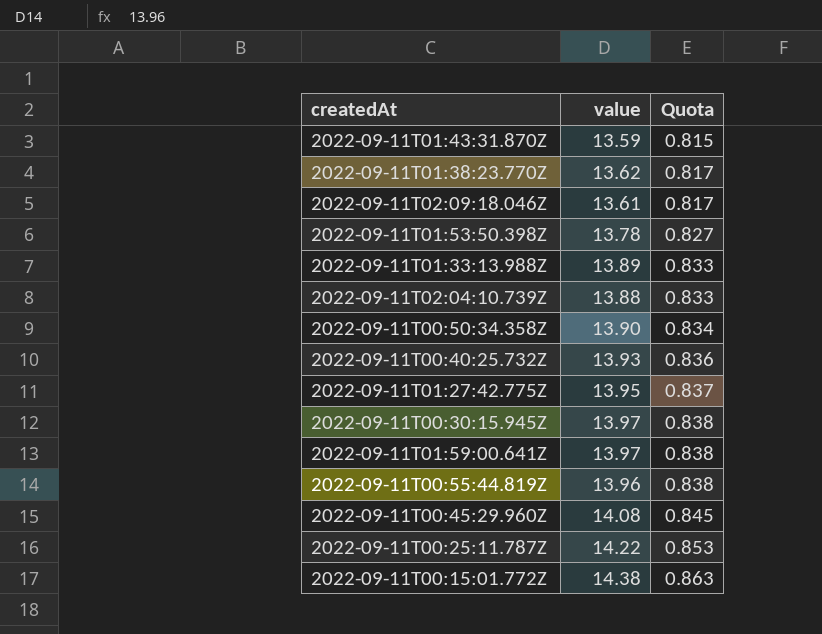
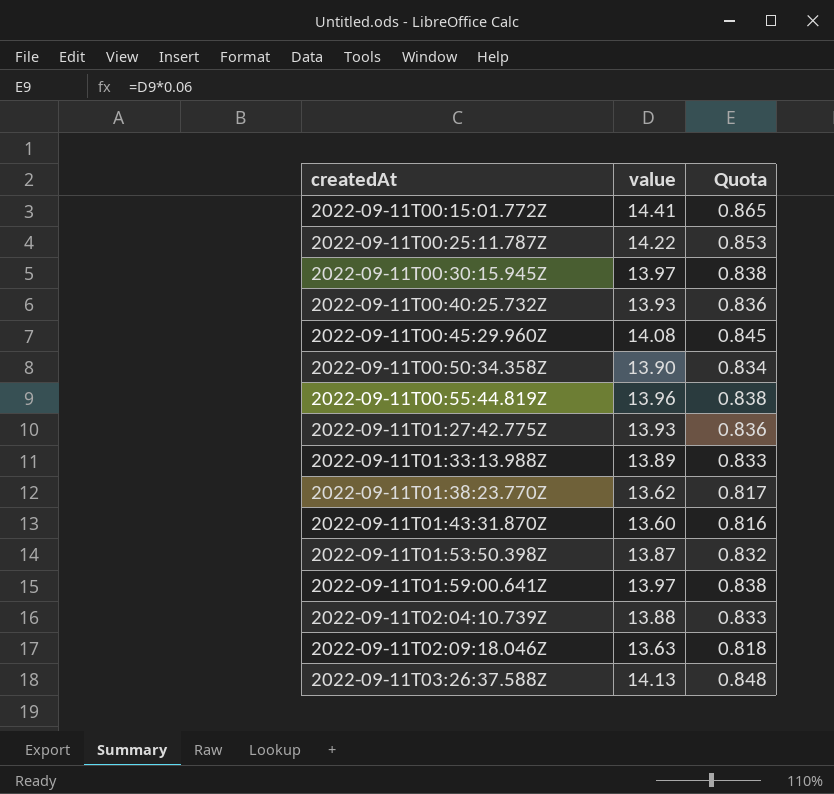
row order: Quota ascending -> createdAt ascending
2022-09-11T00:15:01.772Z | value: 14.38 -> 14.41
2022-09-11T00:15:01.772Z | Quota: 0.863 -> 0.865
2022-09-11T01:27:42.775Z | value: 13.95 -> 13.93
2022-09-11T01:27:42.775Z | Quota: 0.837 -> 0.836
2022-09-11T01:43:31.870Z | value: 13.59 -> 13.60
2022-09-11T01:43:31.870Z | Quota: 0.815 -> 0.816
2022-09-11T01:53:50.398Z | value: 13.78 -> 13.87
2022-09-11T01:53:50.398Z | Quota: 0.827 -> 0.832
2022-09-11T02:09:18.046Z | value: 13.61 -> 13.63
2022-09-11T02:09:18.046Z | Quota: 0.817 -> 0.818
row 2022-09-11T03:26:37.588Z: none -> 14.13 | 0.848

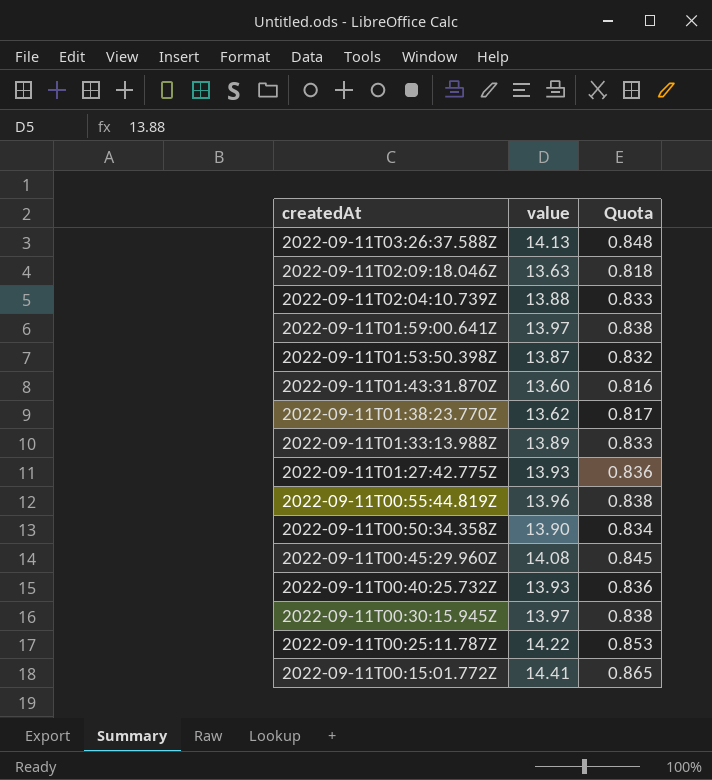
row order: createdAt ascending -> createdAt descending

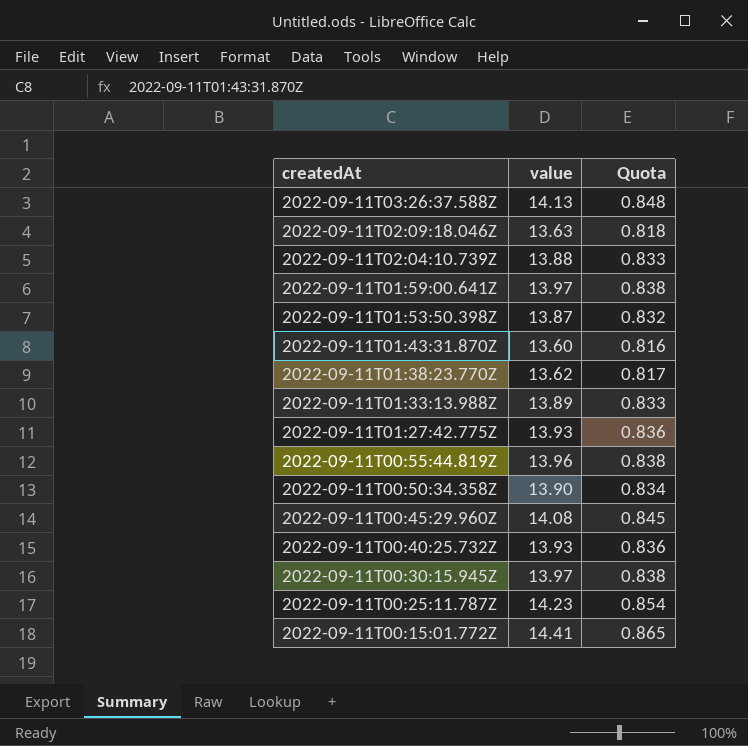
2022-09-11T00:25:11.787Z | value: 14.22 -> 14.23
2022-09-11T00:25:11.787Z | Quota: 0.853 -> 0.854

